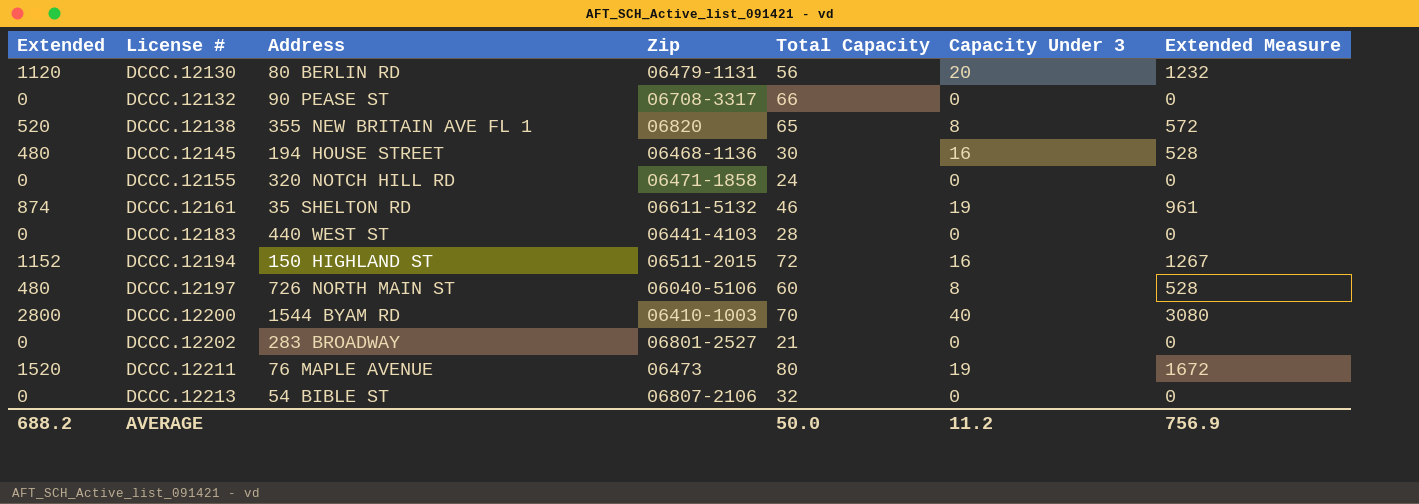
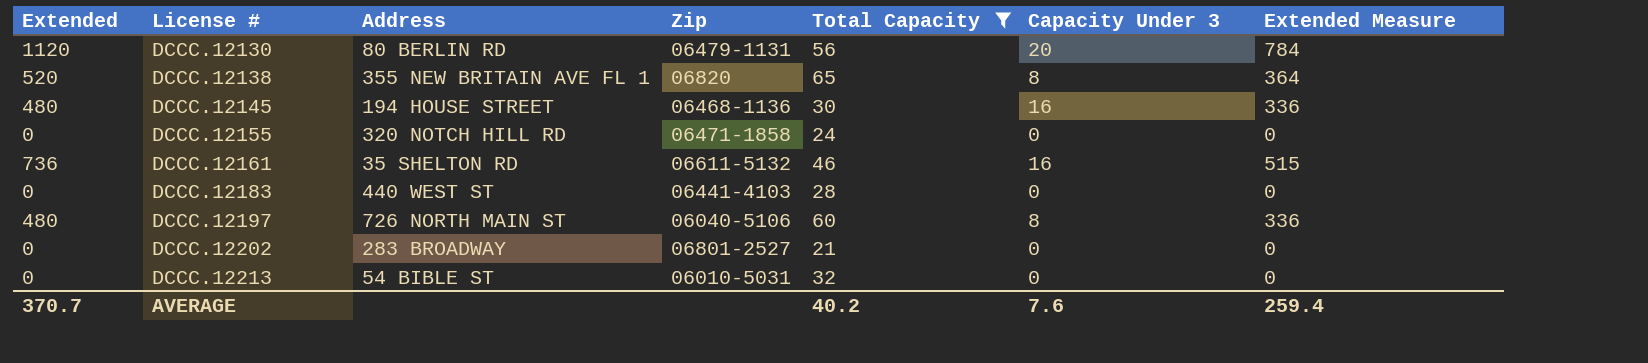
filter: none -> Total Capacity <= 65
column Extended Measure | formula: [Extended] * 1.1 -> [Extended] * 0.7
DCCC.12161 | Extended: 874 -> 736
DCCC.12161 | Capacity Under 3: 19 -> 16
DCCC.12213 | Zip: 06807-2106 -> 06010-5031
AVERAGE | Extended: 688.2 -> 370.7
AVERAGE | Total Capacity: 50.0 -> 40.2
AVERAGE | Capacity Under 3: 11.2 -> 7.6
AVERAGE | Extended Measure: 756.9 -> 259.4

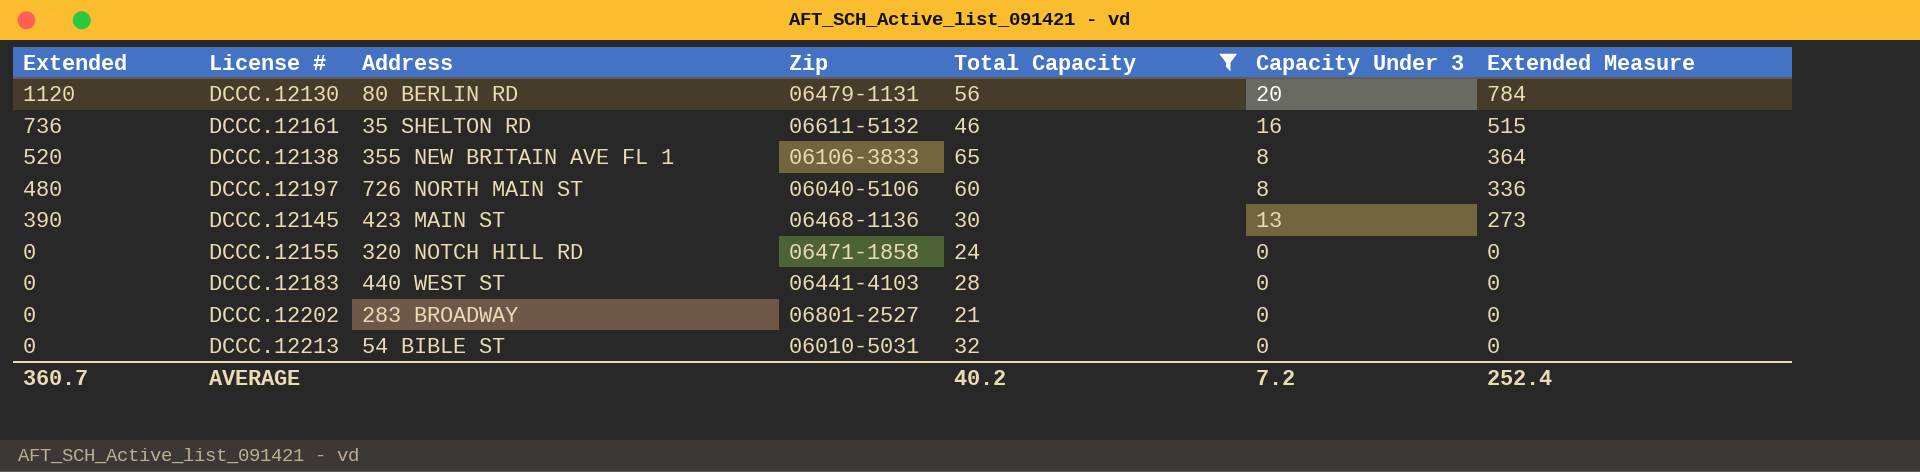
row order: License # ascending -> Extended descending
DCCC.12138 | Zip: 06820 -> 06106-3833
DCCC.12145 | Extended: 480 -> 390
DCCC.12145 | Address: 194 HOUSE STREET -> 423 MAIN ST
DCCC.12145 | Capacity Under 3: 16 -> 13
DCCC.12145 | Extended Measure: 336 -> 273
AVERAGE | Extended: 370.7 -> 360.7
AVERAGE | Capacity Under 3: 7.6 -> 7.2
AVERAGE | Extended Measure: 259.4 -> 252.4

